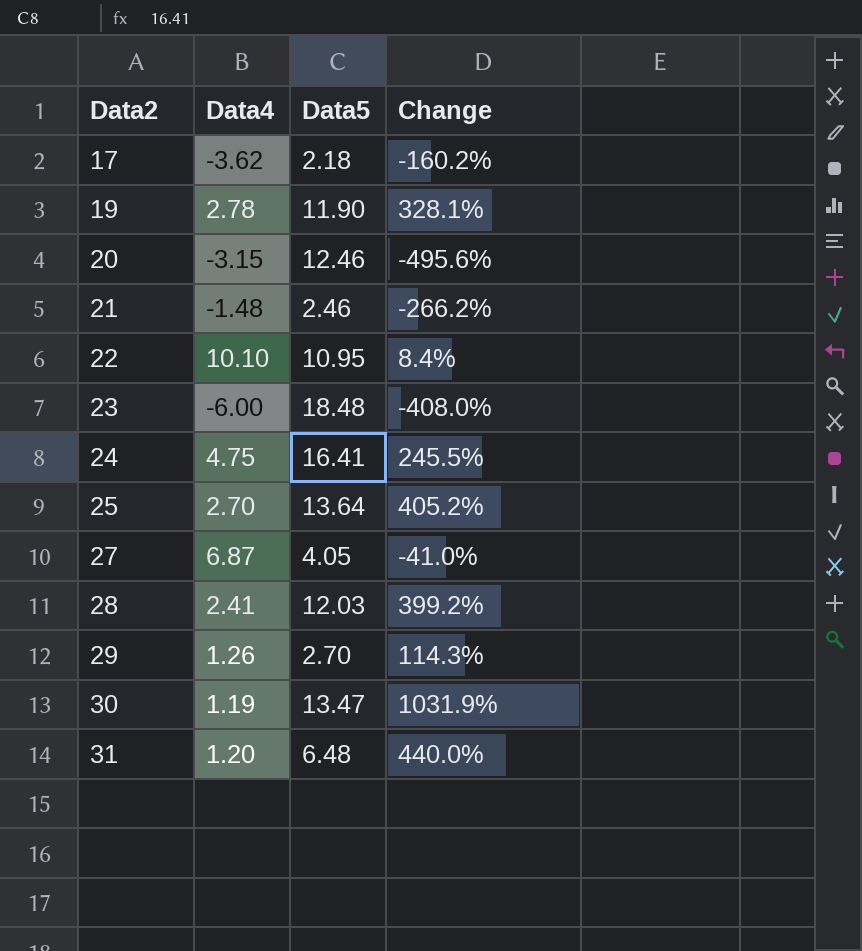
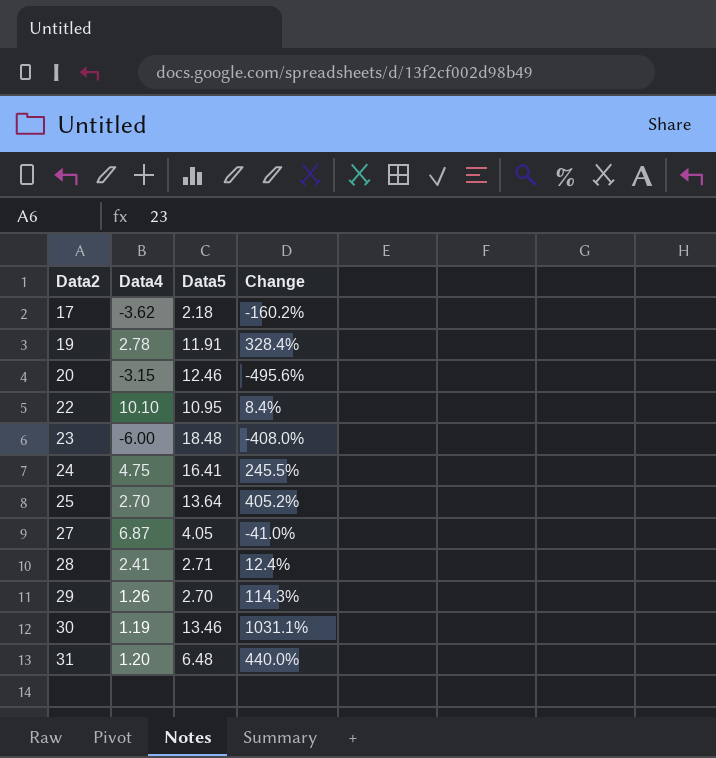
row 21: -1.48 | 2.46 | -266.2% -> none
19 | Data5: 11.90 -> 11.91
19 | Change: 328.1% -> 328.4%
28 | Data5: 12.03 -> 2.71
28 | Change: 399.2% -> 12.4%
30 | Data5: 13.47 -> 13.46
30 | Change: 1031.9% -> 1031.1%

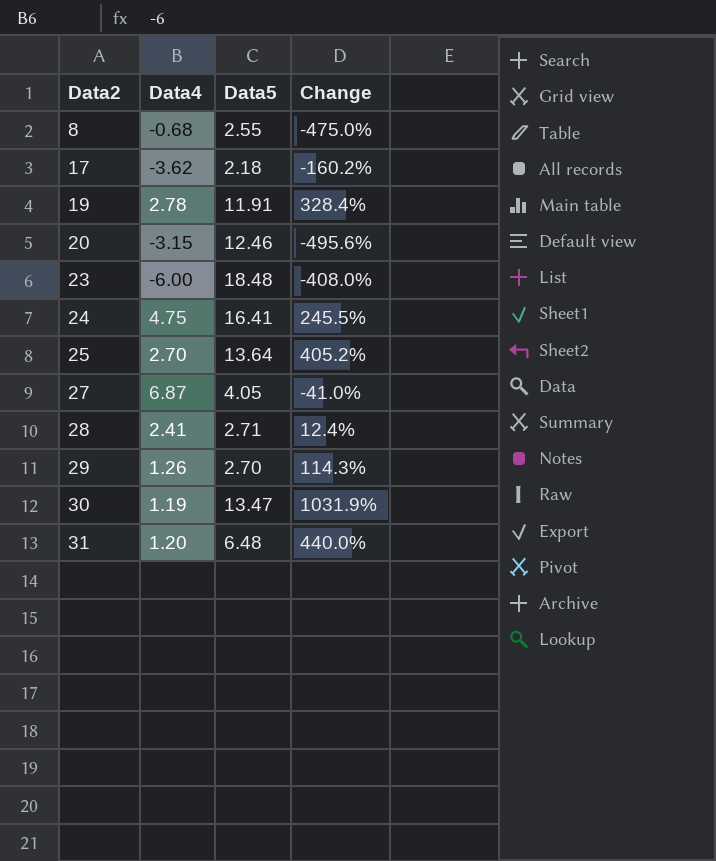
row 22: 10.10 | 10.95 | 8.4% -> none
row 8: none -> -0.68 | 2.55 | -475.0%
30 | Data5: 13.46 -> 13.47
30 | Change: 1031.1% -> 1031.9%

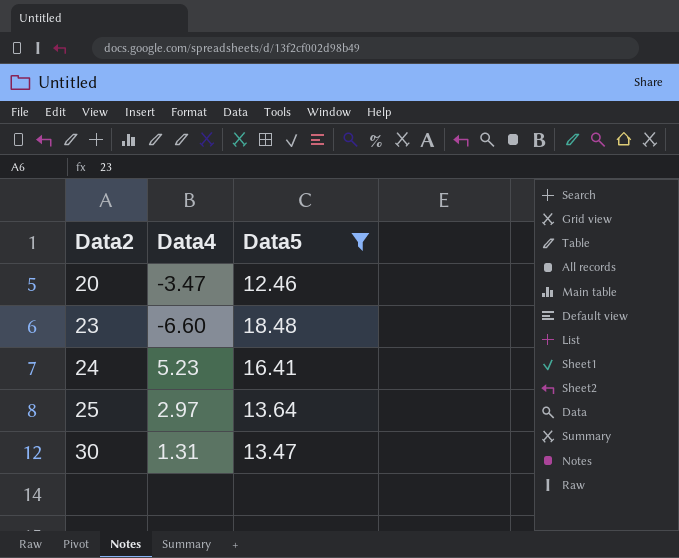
filter: none -> Data5 >= 12.46
column Change | formula: ([Data5] - [Data4]) / [Data4] -> none
20 | Data4: -3.15 -> -3.47
23 | Data4: -6.00 -> -6.60
24 | Data4: 4.75 -> 5.23
25 | Data4: 2.70 -> 2.97
30 | Data4: 1.19 -> 1.31

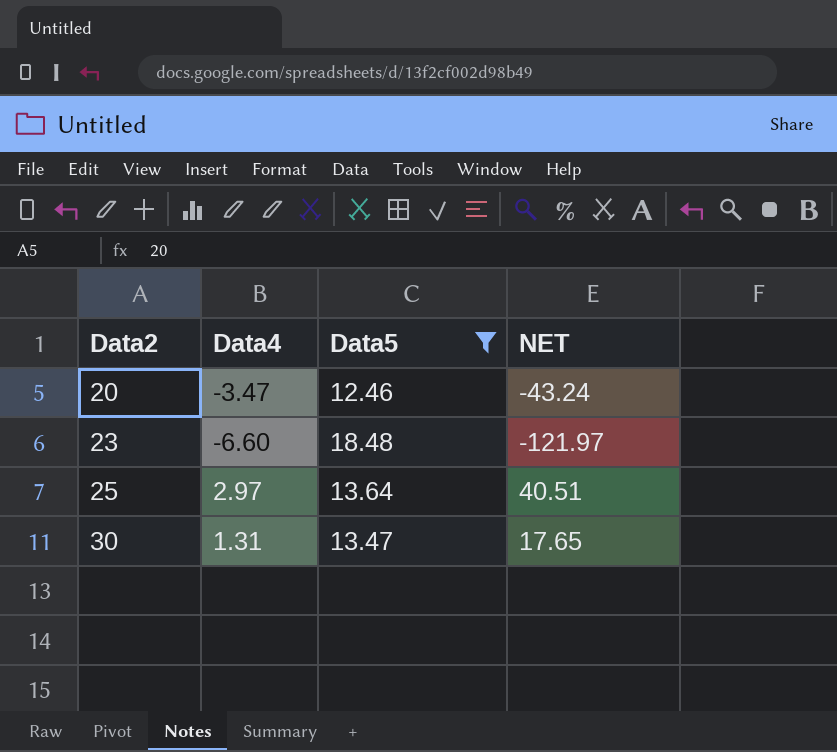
column NET | formula: none -> [Data4] * [Data5]
row 24: 5.23 | 16.41 -> none

